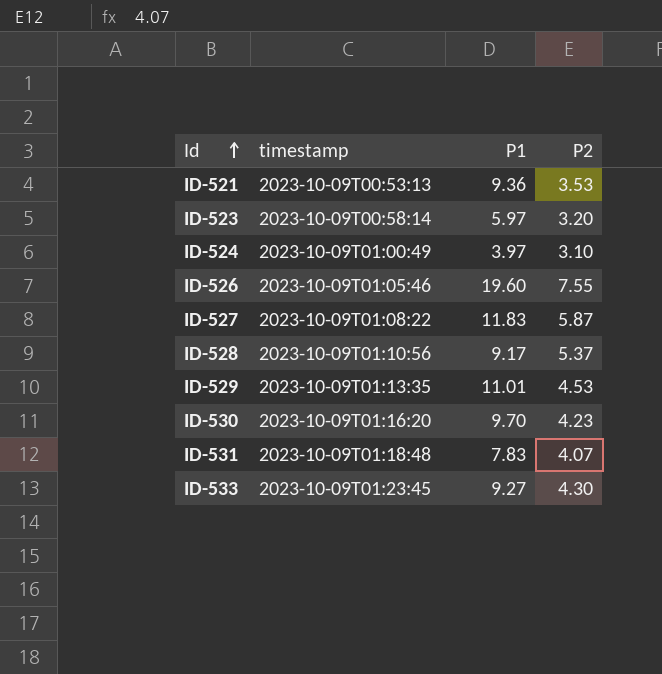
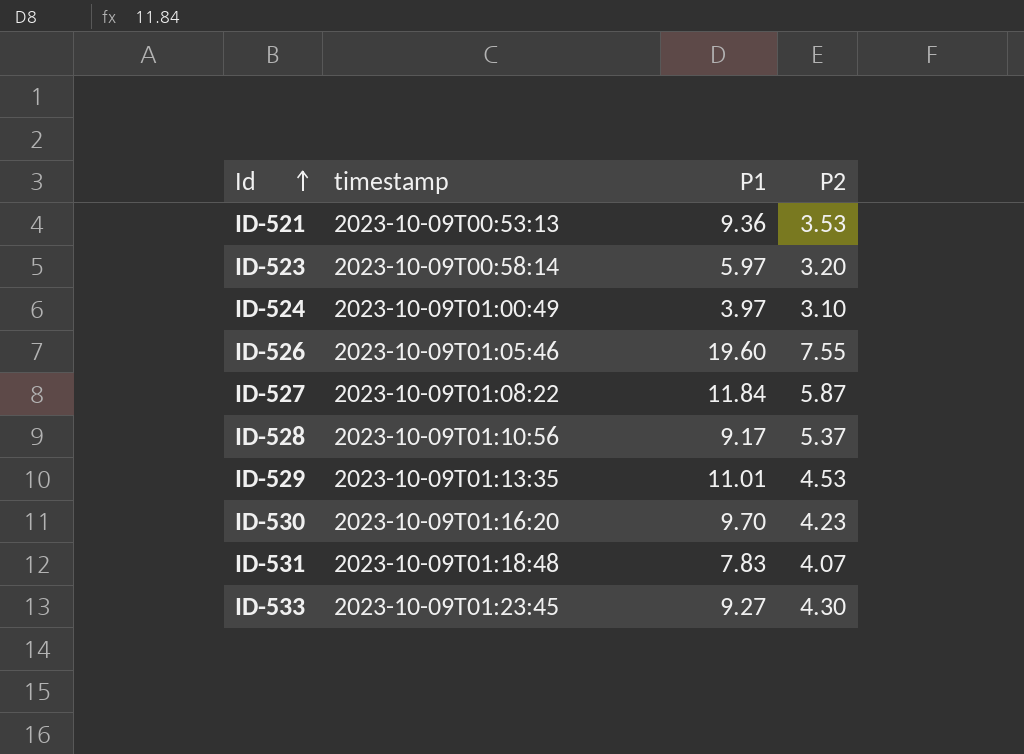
ID-527 | P1: 11.83 -> 11.84

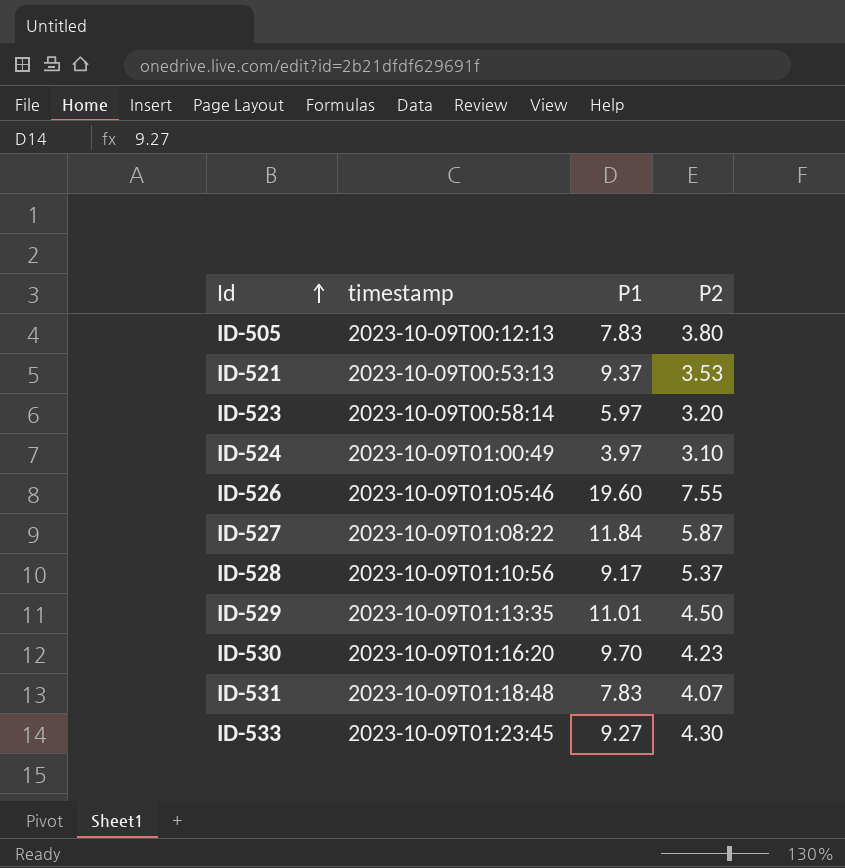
row ID-505: none -> 2023-10-09T00:12:13 | 7.83 | 3.80
ID-521 | P1: 9.36 -> 9.37
ID-529 | P2: 4.53 -> 4.50

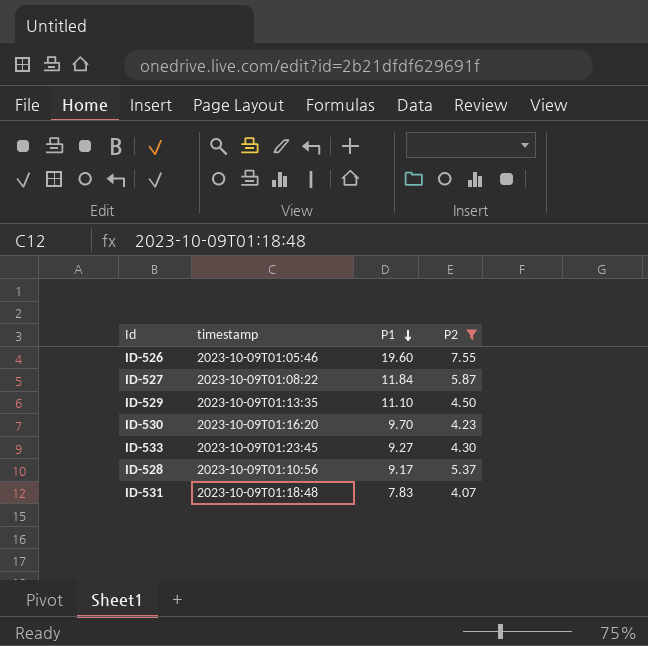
filter: none -> P2 >= 4.07
row order: Id ascending -> P1 descending
ID-529 | P1: 11.01 -> 11.10

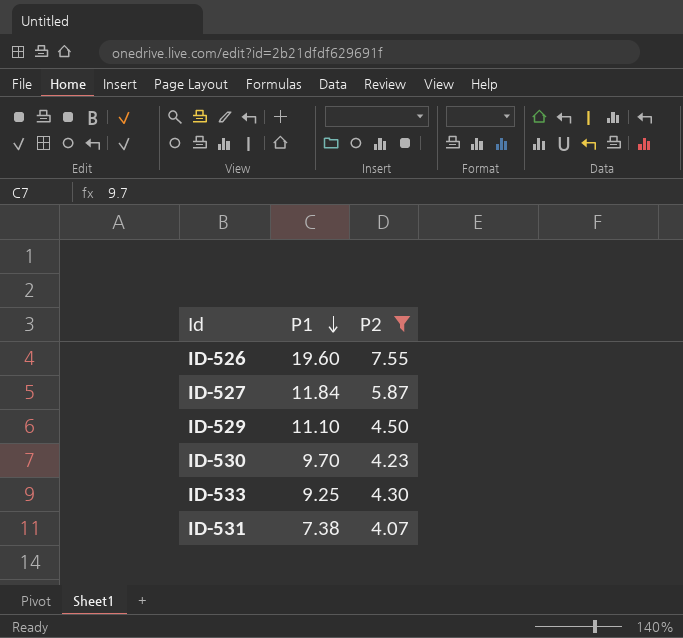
column timestamp | position: 2 -> none
row ID-528: 2023-10-09T01:10:56 | 9.17 | 5.37 -> none
ID-533 | P1: 9.27 -> 9.25
ID-531 | P1: 7.83 -> 7.38

